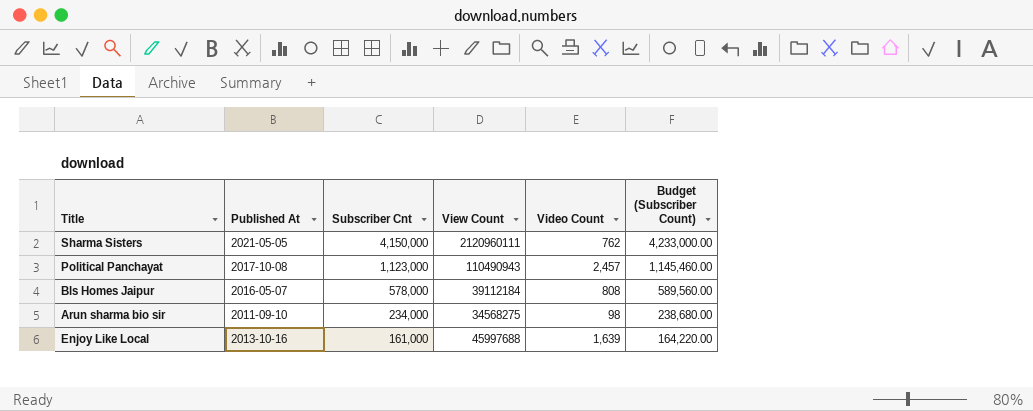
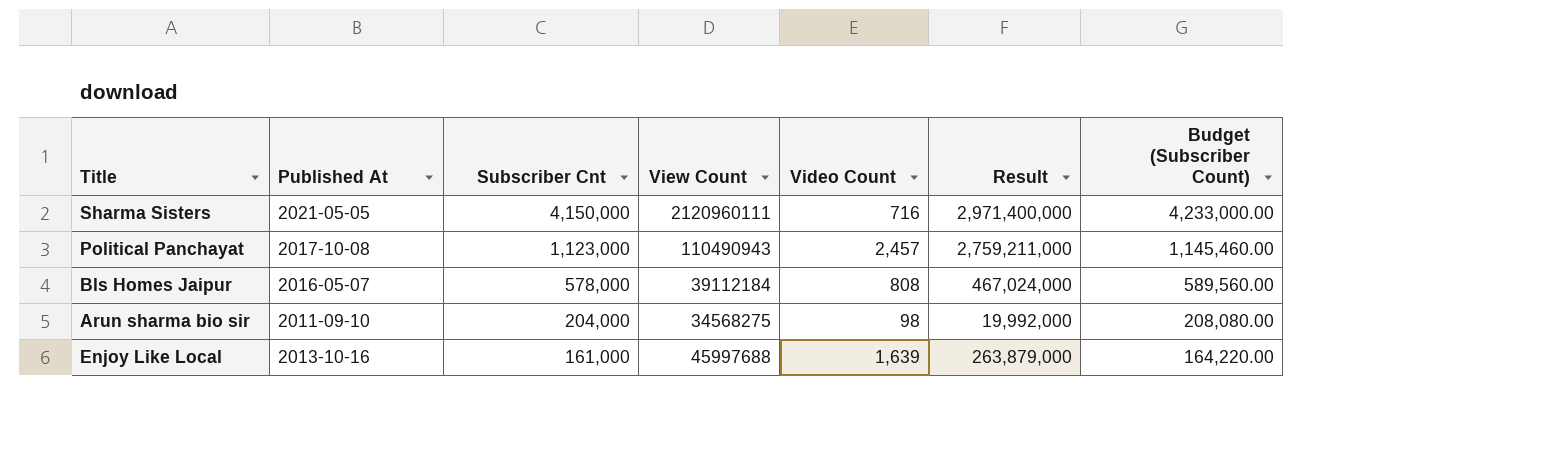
column Result | formula: none -> [Subscriber Cnt] * [Video Count]
Sharma Sisters | Video Count: 762 -> 716
Arun sharma bio sir | Subscriber Cnt: 234,000 -> 204,000
Arun sharma bio sir | Budget (Subscriber Count): 238,680.00 -> 208,080.00

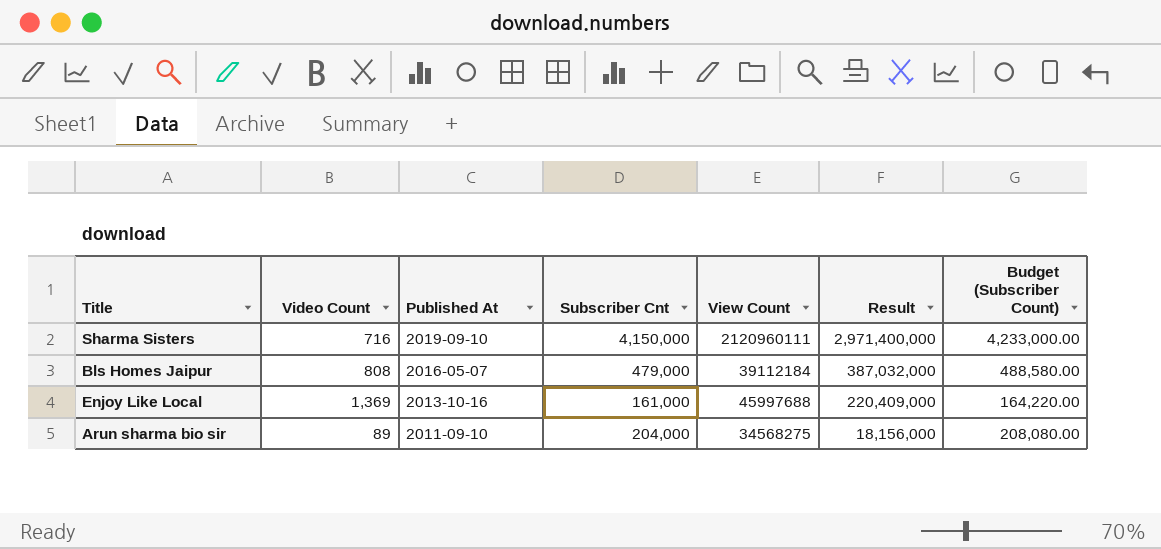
row order: Subscriber Cnt descending -> Published At descending
column Video Count | position: 5 -> 2
row Political Panchayat: 2017-10-08 | 1,123,000 | 110490943 | 2,457 | 2,759,211,000 | 1,145,460.00 -> none
Sharma Sisters | Published At: 2021-05-05 -> 2019-09-10
Bls Homes Jaipur | Subscriber Cnt: 578,000 -> 479,000
Bls Homes Jaipur | Result: 467,024,000 -> 387,032,000
Bls Homes Jaipur | Budget (Subscriber Count): 589,560.00 -> 488,580.00
Enjoy Like Local | Video Count: 1,639 -> 1,369
Enjoy Like Local | Result: 263,879,000 -> 220,409,000
Arun sharma bio sir | Video Count: 98 -> 89
Arun sharma bio sir | Result: 19,992,000 -> 18,156,000

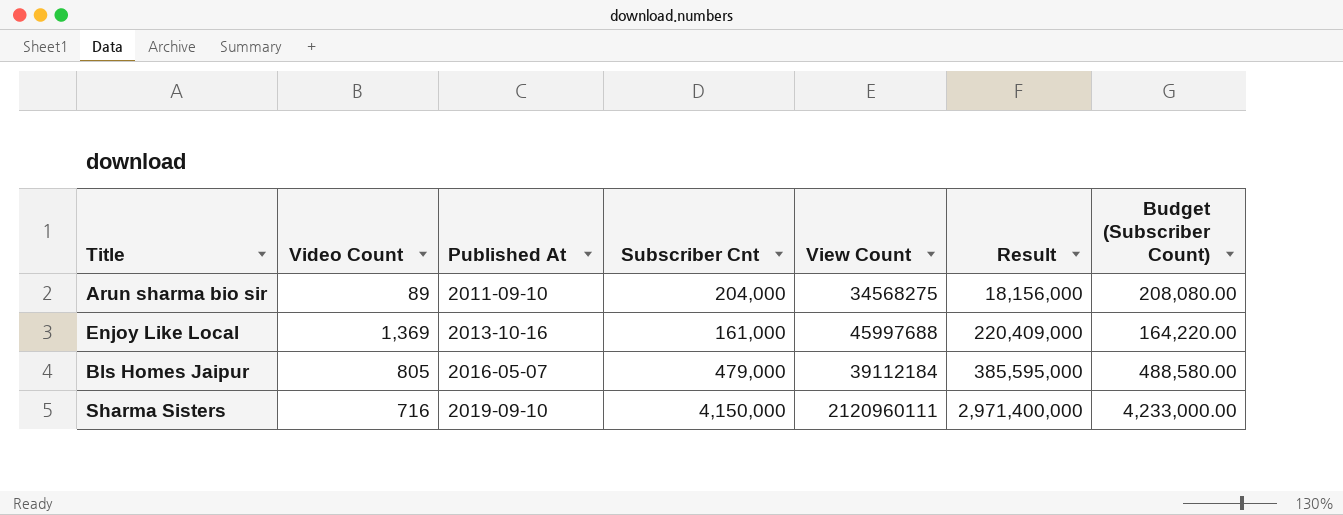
row order: Published At descending -> Published At ascending
Bls Homes Jaipur | Video Count: 808 -> 805
Bls Homes Jaipur | Result: 387,032,000 -> 385,595,000

